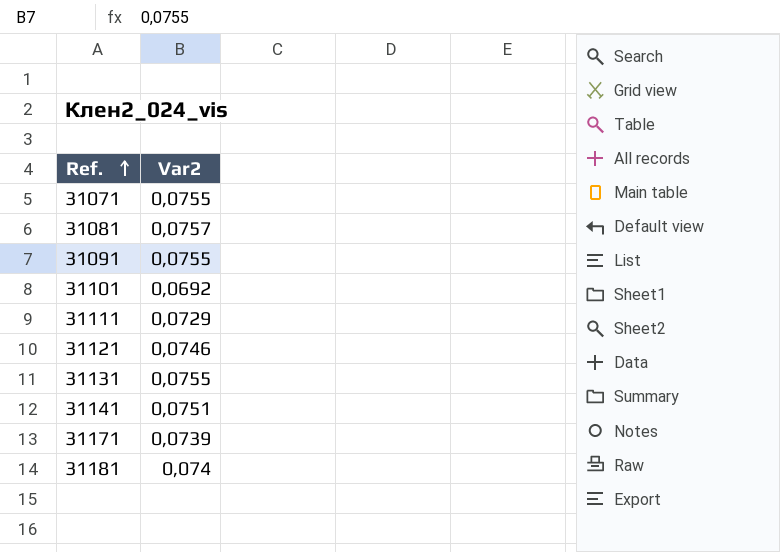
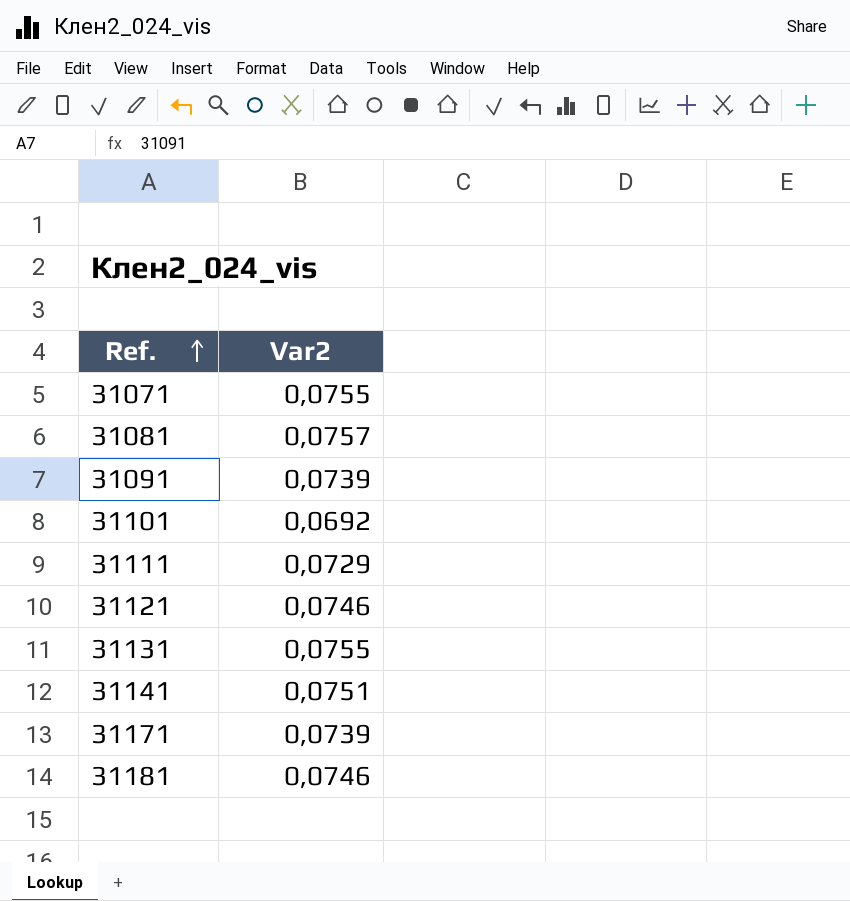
31091 | Var2: 0,0755 -> 0,0739
31181 | Var2: 0,074 -> 0,0746

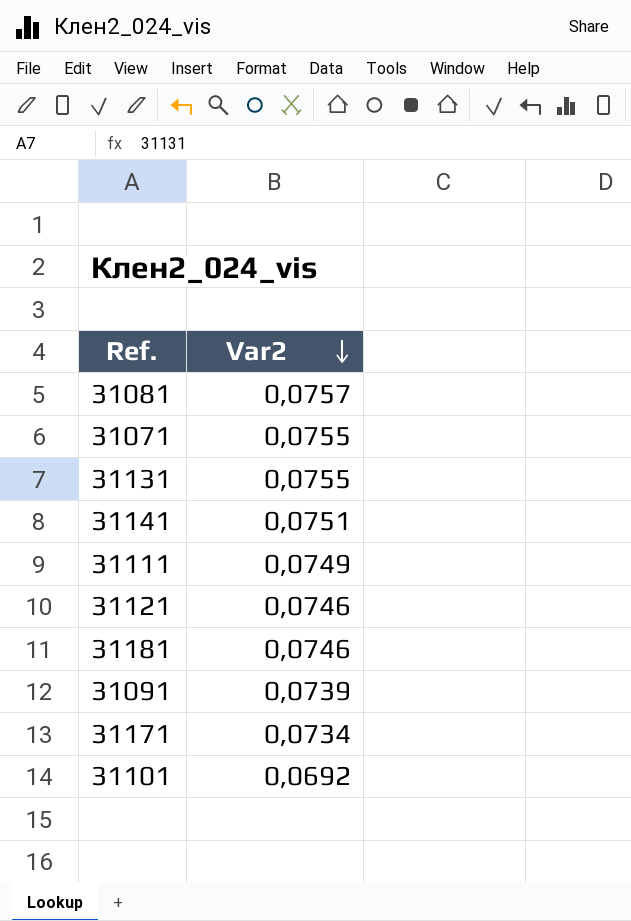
row order: Ref. ascending -> Var2 descending
31111 | Var2: 0,0729 -> 0,0749
31171 | Var2: 0,0739 -> 0,0734

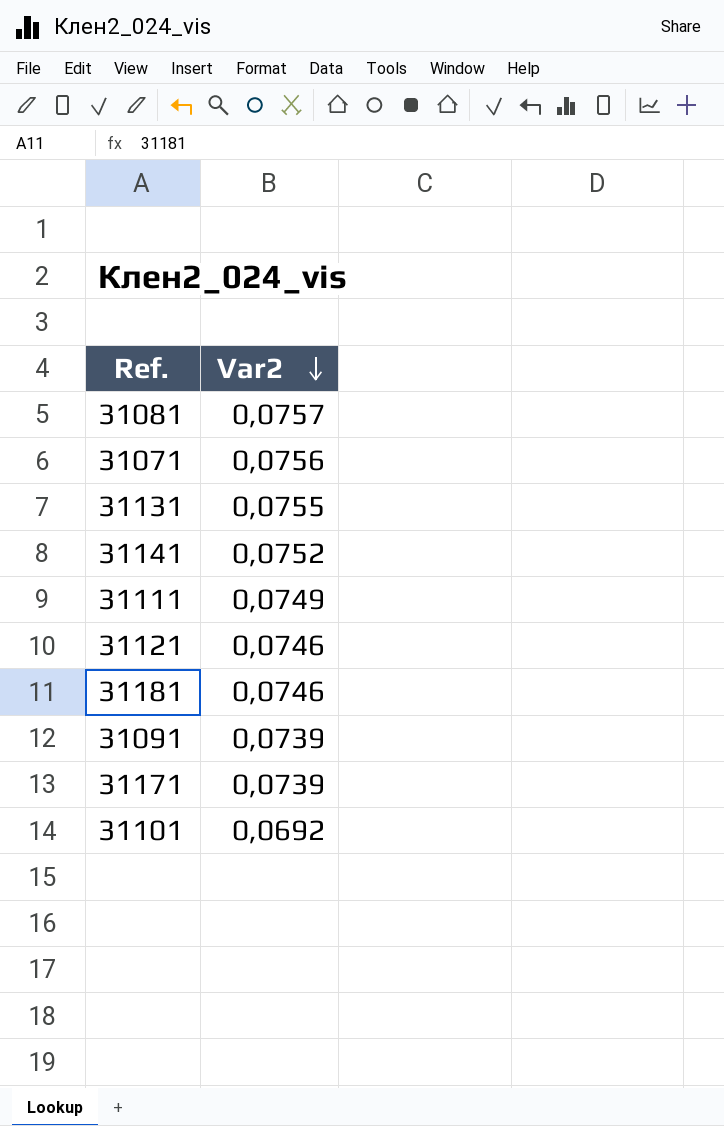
31071 | Var2: 0,0755 -> 0,0756
31141 | Var2: 0,0751 -> 0,0752
31171 | Var2: 0,0734 -> 0,0739

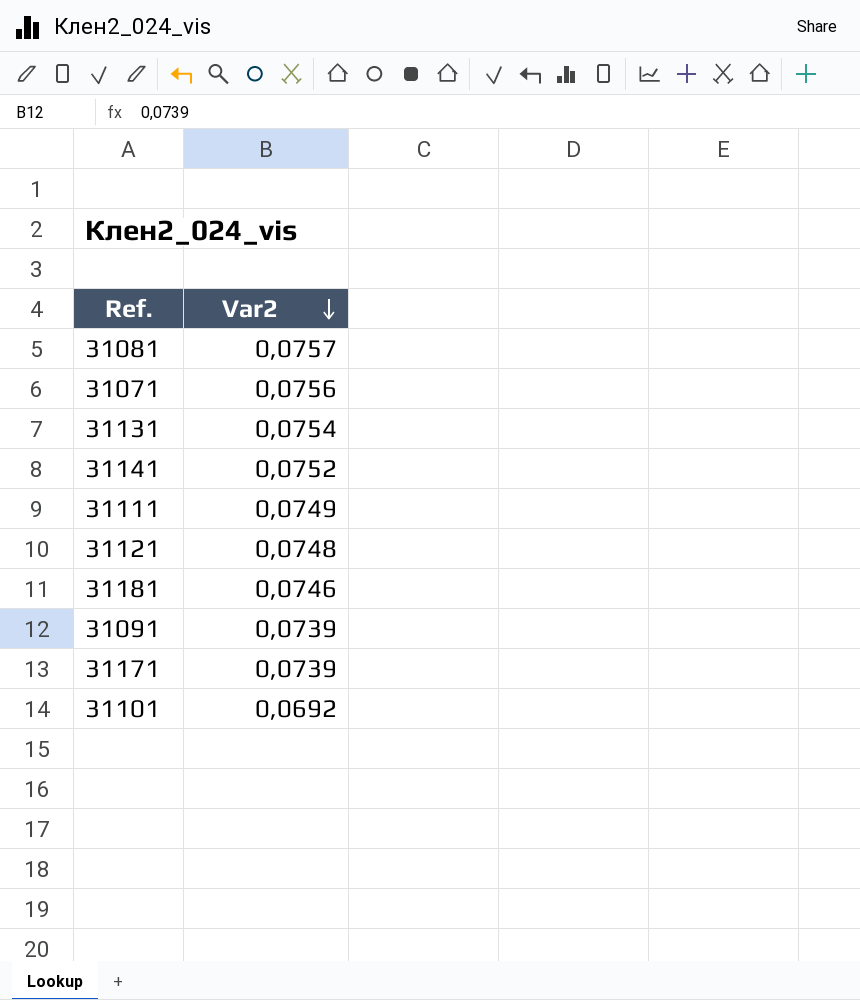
31131 | Var2: 0,0755 -> 0,0754
31121 | Var2: 0,0746 -> 0,0748

